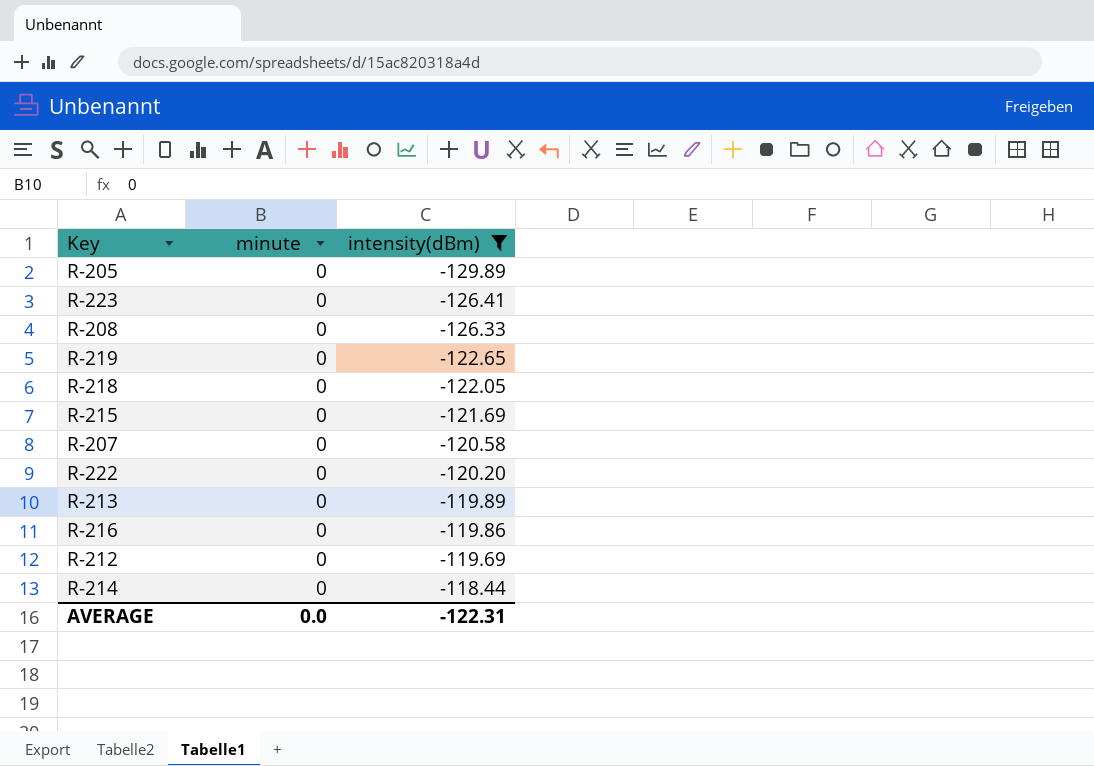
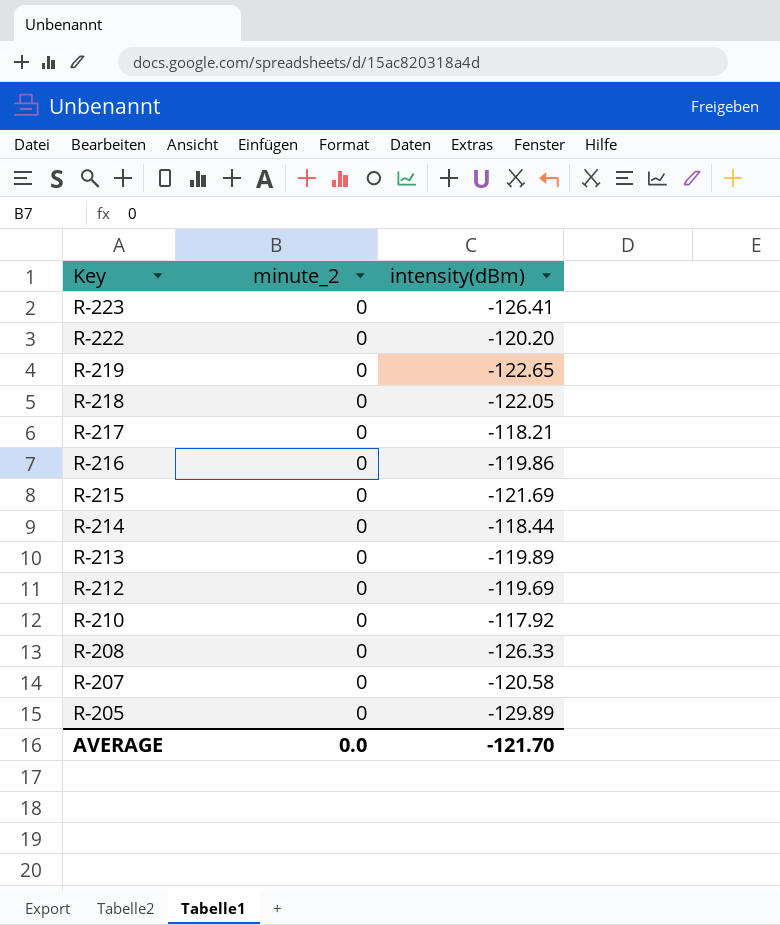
filter: intensity(dBm) <= -118.44 -> none
row order: intensity(dBm) ascending -> Key descending
column name: minute -> minute_2
AVERAGE | intensity(dBm): -122.31 -> -121.70

